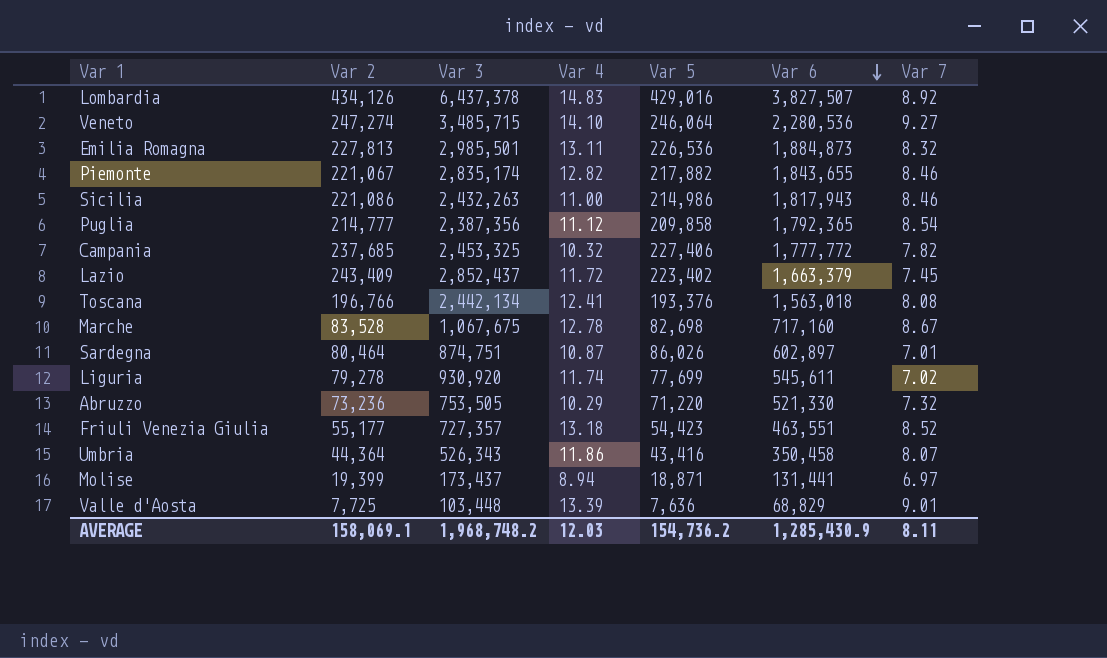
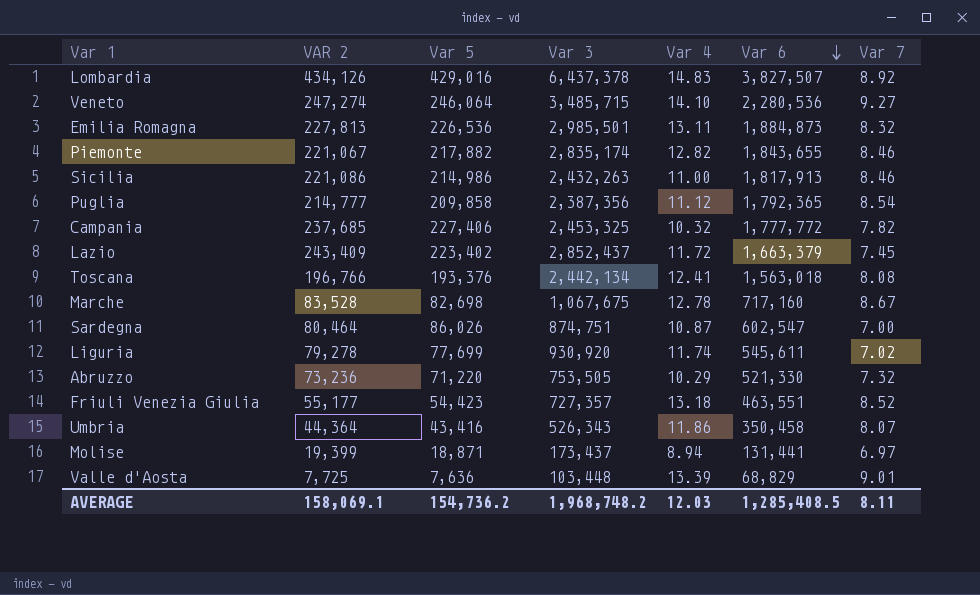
column name: Var 2 -> VAR 2
column Var 5 | position: 5 -> 3
Sicilia | Var 6: 1,817,943 -> 1,817,913
Sardegna | Var 6: 602,897 -> 602,547
Sardegna | Var 7: 7.01 -> 7.00
AVERAGE | Var 6: 1,285,430.9 -> 1,285,408.5

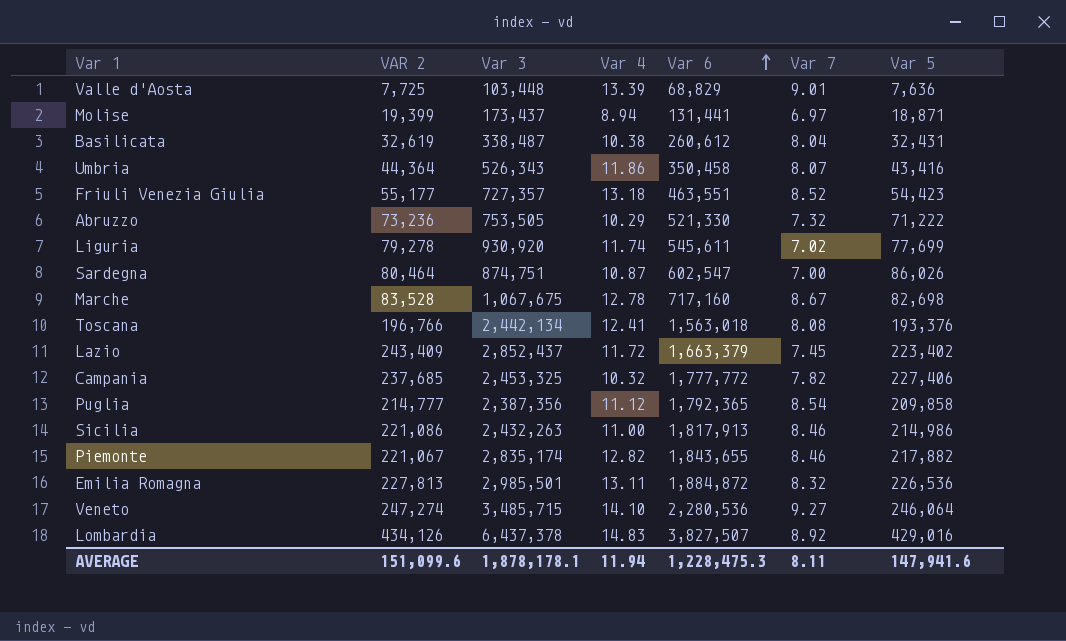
row order: Var 6 descending -> Var 6 ascending
column Var 5 | position: 3 -> 7
row Basilicata: none -> 32,619 | 338,487 | 10.38 | 260,612 | 8.04 | 32,431
Abruzzo | Var 5: 71,220 -> 71,222
Emilia Romagna | Var 6: 1,884,873 -> 1,884,872
AVERAGE | VAR 2: 158,069.1 -> 151,099.6
AVERAGE | Var 3: 1,968,748.2 -> 1,878,178.1
AVERAGE | Var 4: 12.03 -> 11.94
AVERAGE | Var 6: 1,285,408.5 -> 1,228,475.3
AVERAGE | Var 5: 154,736.2 -> 147,941.6

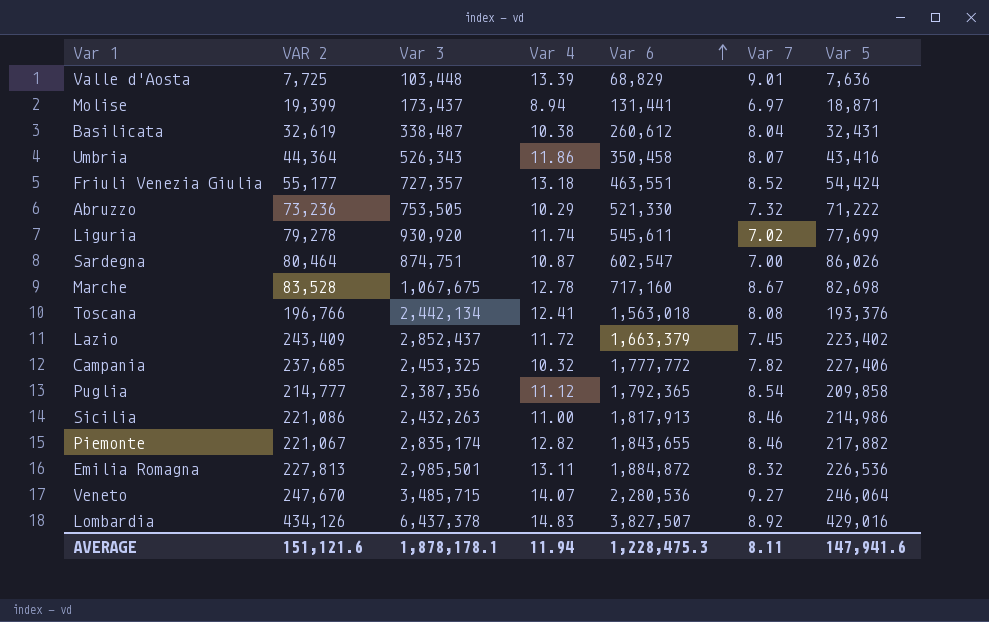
Friuli Venezia Giulia | Var 5: 54,423 -> 54,424
Veneto | VAR 2: 247,274 -> 247,670
Veneto | Var 4: 14.10 -> 14.07
AVERAGE | VAR 2: 151,099.6 -> 151,121.6

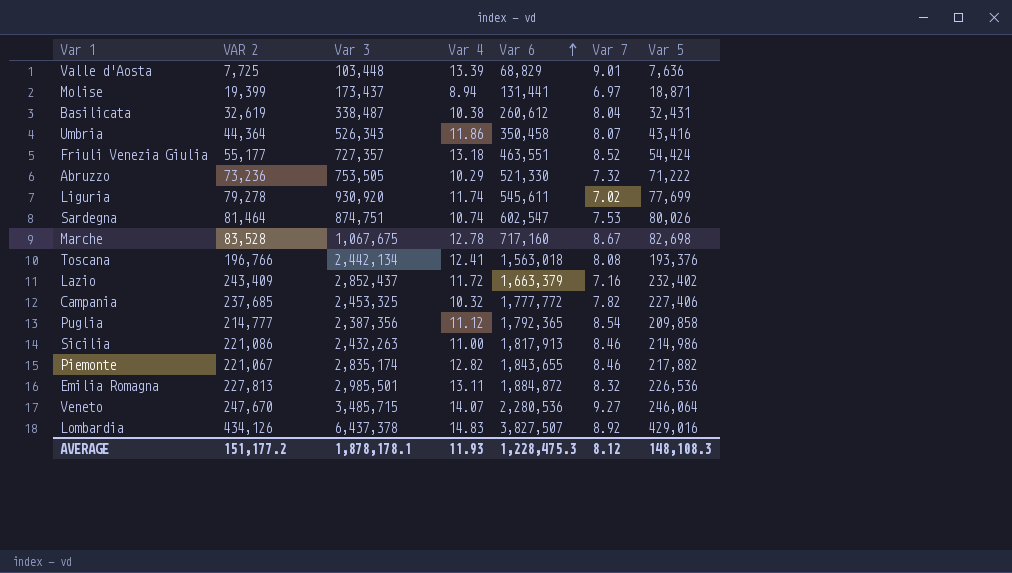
Sardegna | VAR 2: 80,464 -> 81,464
Sardegna | Var 4: 10.87 -> 10.74
Sardegna | Var 7: 7.00 -> 7.53
Sardegna | Var 5: 86,026 -> 80,026
Lazio | Var 7: 7.45 -> 7.16
Lazio | Var 5: 223,402 -> 232,402
AVERAGE | VAR 2: 151,121.6 -> 151,177.2
AVERAGE | Var 4: 11.94 -> 11.93
AVERAGE | Var 7: 8.11 -> 8.12
AVERAGE | Var 5: 147,941.6 -> 148,108.3

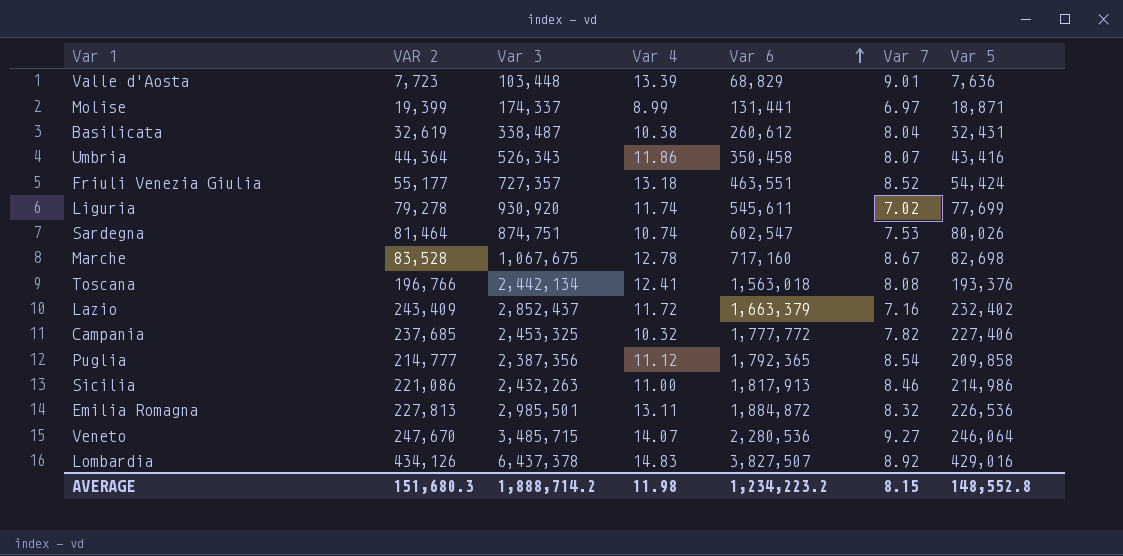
row Abruzzo: 73,236 | 753,505 | 10.29 | 521,330 | 7.32 | 71,222 -> none
row Piemonte: 221,067 | 2,835,174 | 12.82 | 1,843,655 | 8.46 | 217,882 -> none
Valle d'Aosta | VAR 2: 7,725 -> 7,723
Molise | Var 3: 173,437 -> 174,337
Molise | Var 4: 8.94 -> 8.99
AVERAGE | VAR 2: 151,177.2 -> 151,680.3
AVERAGE | Var 3: 1,878,178.1 -> 1,888,714.2
AVERAGE | Var 4: 11.93 -> 11.98
AVERAGE | Var 6: 1,228,475.3 -> 1,234,223.2
AVERAGE | Var 7: 8.12 -> 8.15
AVERAGE | Var 5: 148,108.3 -> 148,552.8

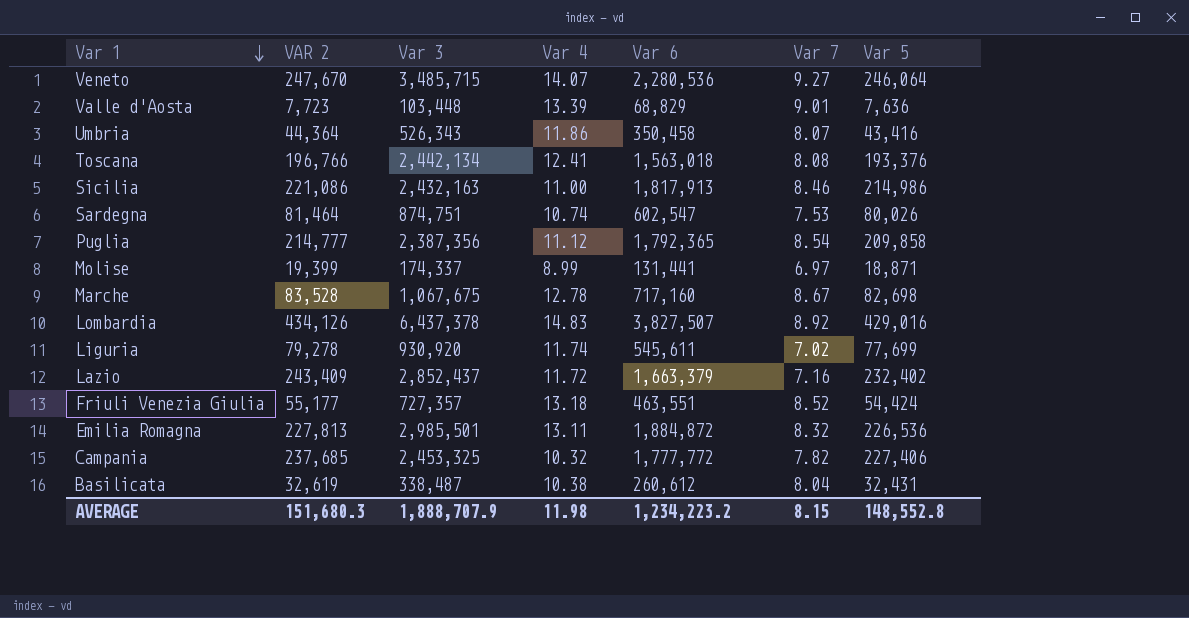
row order: Var 6 ascending -> Var 1 descending
Sicilia | Var 3: 2,432,263 -> 2,432,163
AVERAGE | Var 3: 1,888,714.2 -> 1,888,707.9

